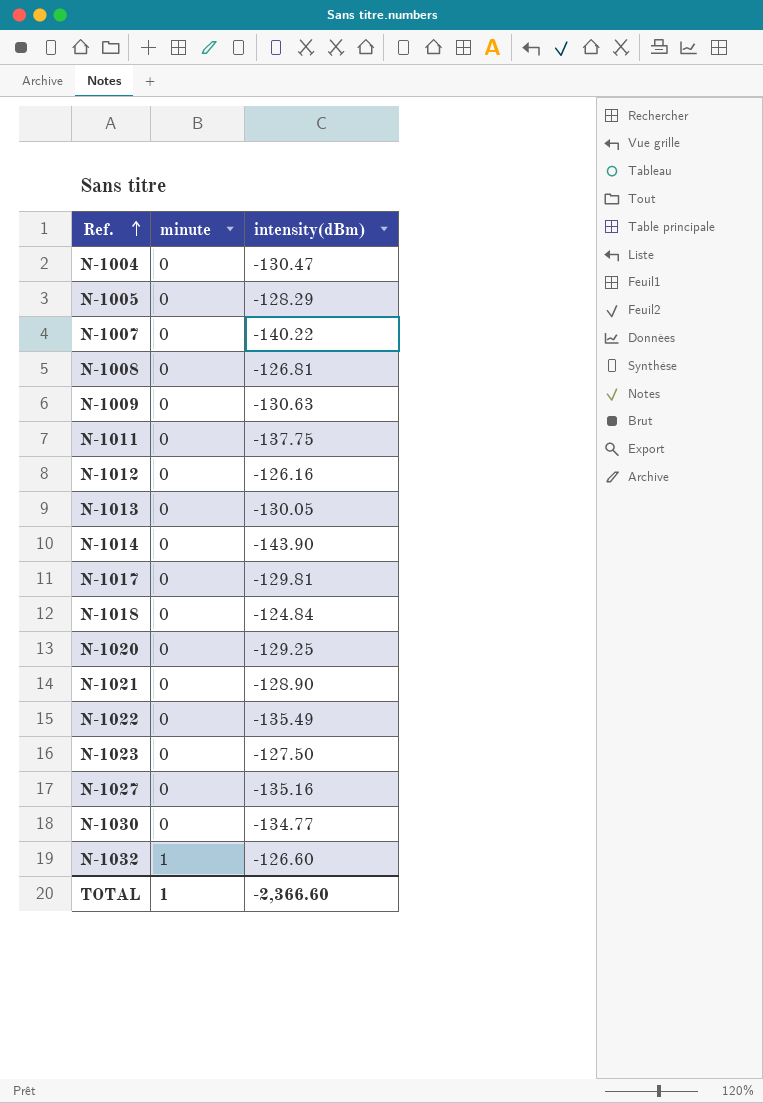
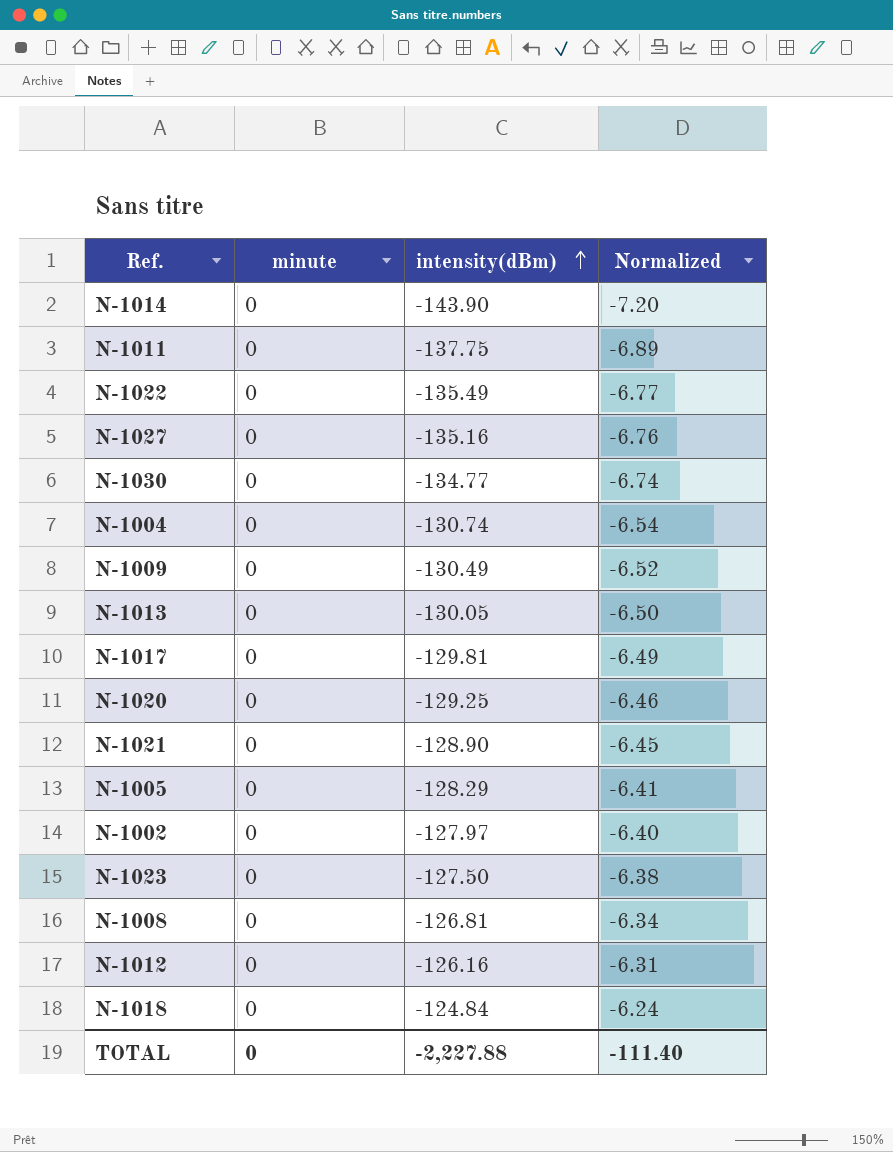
row order: Ref. ascending -> intensity(dBm) ascending
column Normalized | formula: none -> [intensity(dBm)] * 0.05
row N-1007: 0 | -140.22 -> none
row N-1032: 1 | -126.60 -> none
N-1004 | intensity(dBm): -130.47 -> -130.74
N-1009 | intensity(dBm): -130.63 -> -130.49
row N-1002: none -> 0 | -127.97 | -6.40
TOTAL | minute: 1 -> 0
TOTAL | intensity(dBm): -2,366.60 -> -2,227.88

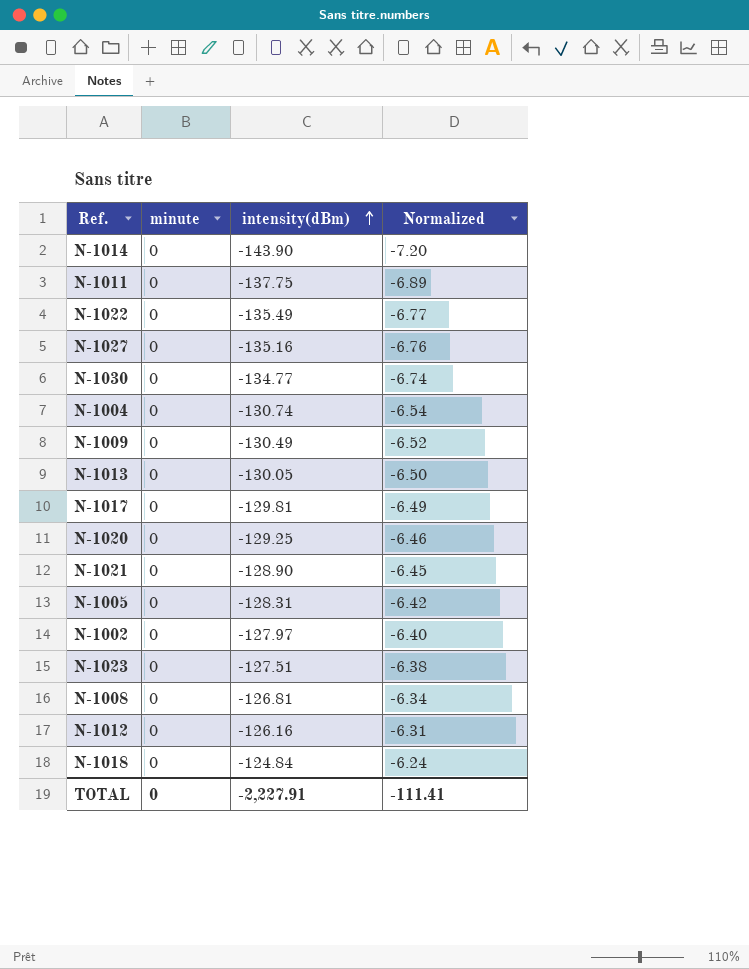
N-1005 | intensity(dBm): -128.29 -> -128.31
N-1005 | Normalized: -6.41 -> -6.42
N-1023 | intensity(dBm): -127.50 -> -127.51
TOTAL | intensity(dBm): -2,227.88 -> -2,227.91
TOTAL | Normalized: -111.40 -> -111.41

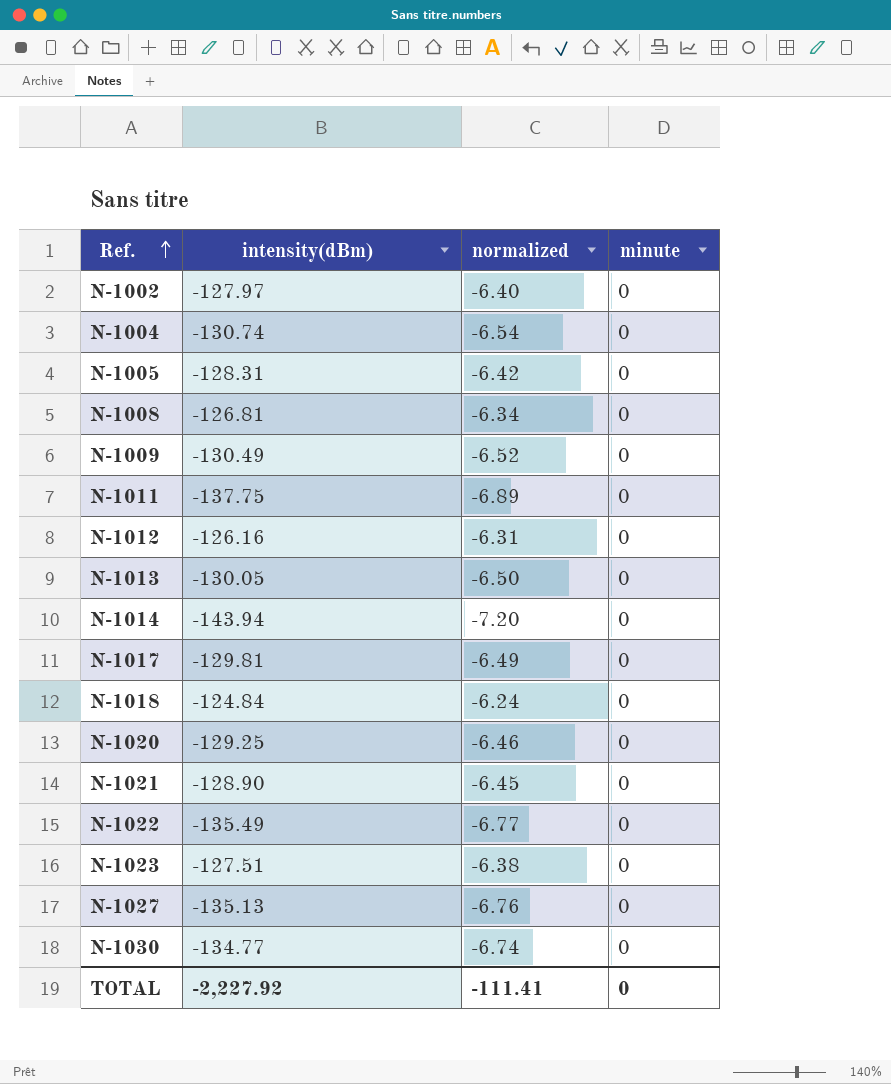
row order: intensity(dBm) ascending -> Ref. ascending
column name: Normalized -> normalized
column minute | position: 2 -> 4
N-1014 | intensity(dBm): -143.90 -> -143.94
N-1027 | intensity(dBm): -135.16 -> -135.13
TOTAL | intensity(dBm): -2,227.91 -> -2,227.92

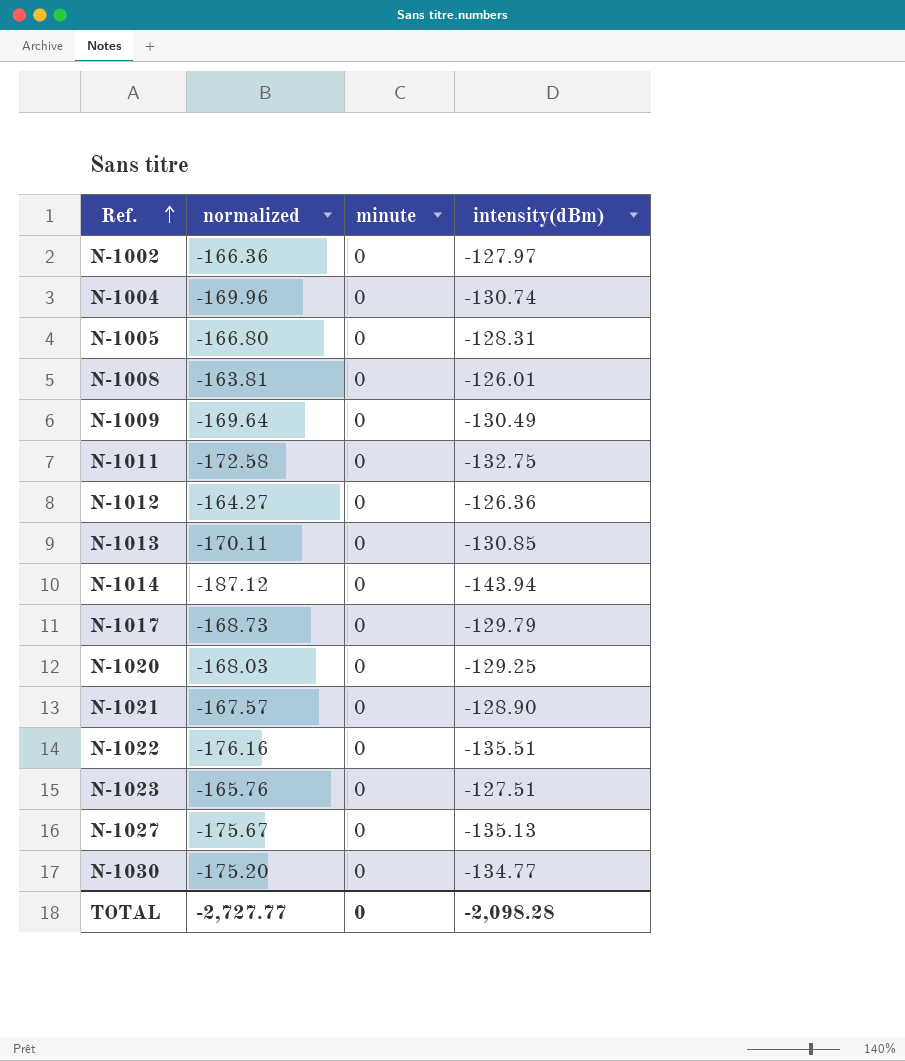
column normalized | formula: [intensity(dBm)] * 0.05 -> [intensity(dBm)] * 1.3
column intensity(dBm) | position: 2 -> 4
row N-1018: -124.84 | -6.24 | 0 -> none
N-1008 | intensity(dBm): -126.81 -> -126.01
N-1011 | intensity(dBm): -137.75 -> -132.75
N-1012 | intensity(dBm): -126.16 -> -126.36
N-1013 | intensity(dBm): -130.05 -> -130.85
N-1017 | intensity(dBm): -129.81 -> -129.79
N-1022 | intensity(dBm): -135.49 -> -135.51
TOTAL | normalized: -111.41 -> -2,727.77
TOTAL | intensity(dBm): -2,227.92 -> -2,098.28

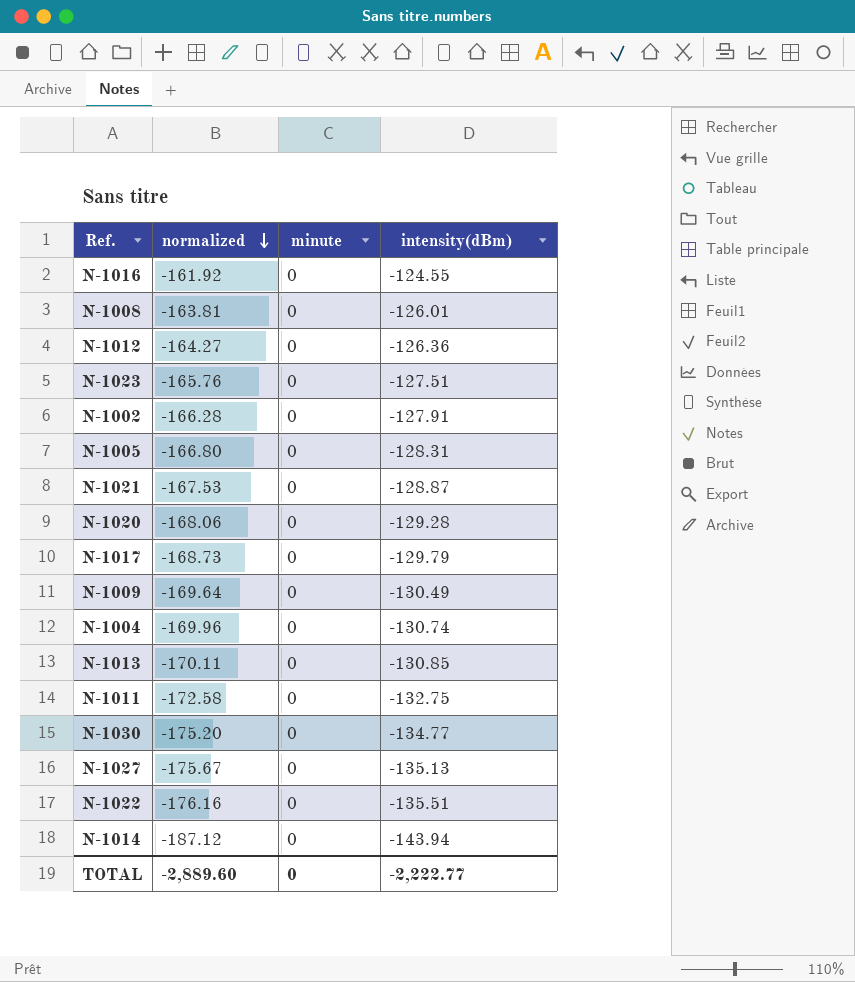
row order: Ref. ascending -> normalized descending
row N-1016: none -> -161.92 | 0 | -124.55
N-1002 | normalized: -166.36 -> -166.28
N-1002 | intensity(dBm): -127.97 -> -127.91
N-1021 | normalized: -167.57 -> -167.53
N-1021 | intensity(dBm): -128.90 -> -128.87
N-1020 | normalized: -168.03 -> -168.06
N-1020 | intensity(dBm): -129.25 -> -129.28
TOTAL | normalized: -2,727.77 -> -2,889.60
TOTAL | intensity(dBm): -2,098.28 -> -2,222.77

